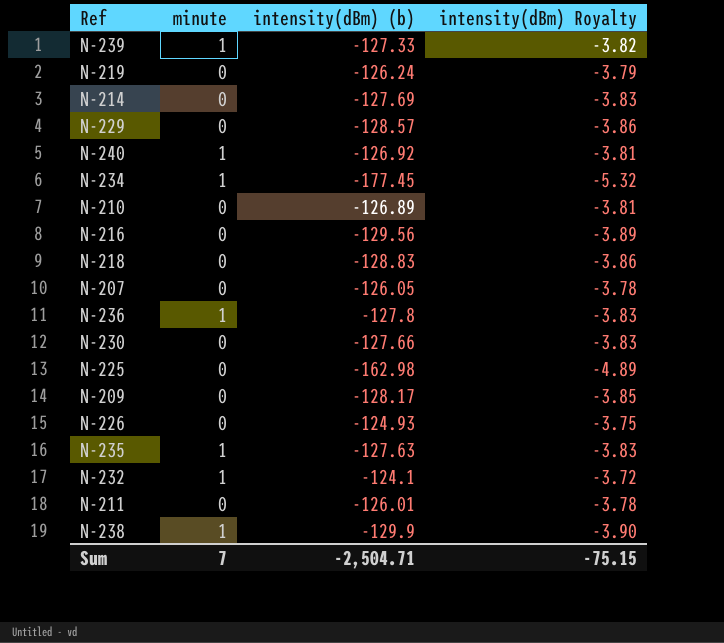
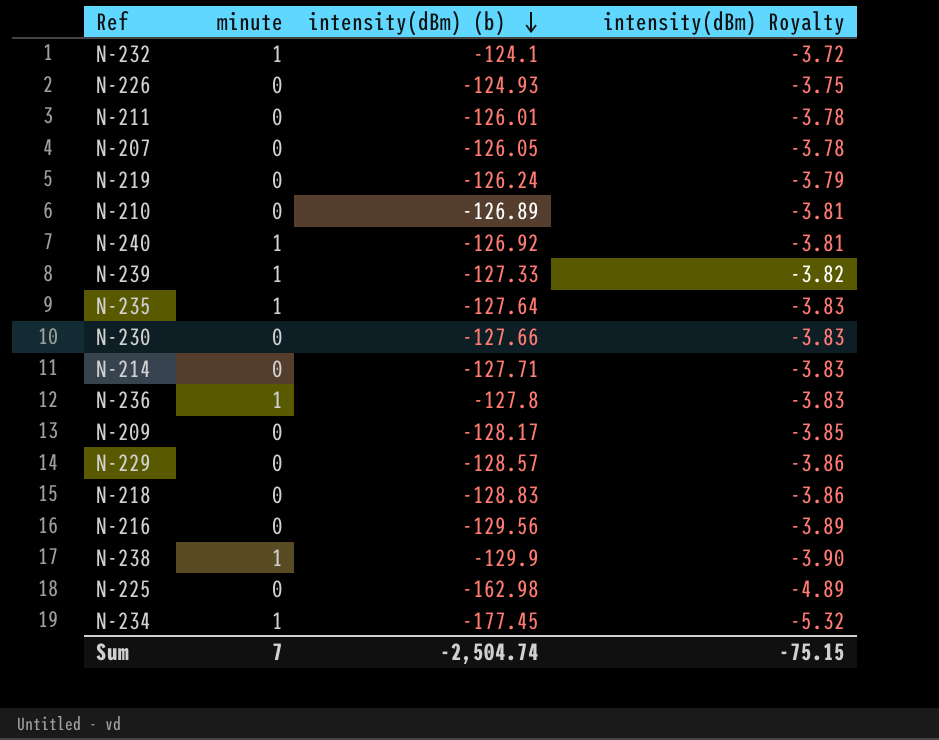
row order: none -> intensity(dBm) (b) descending
N-235 | intensity(dBm) (b): -127.63 -> -127.64
N-214 | intensity(dBm) (b): -127.69 -> -127.71
Sum | intensity(dBm) (b): -2,504.71 -> -2,504.74

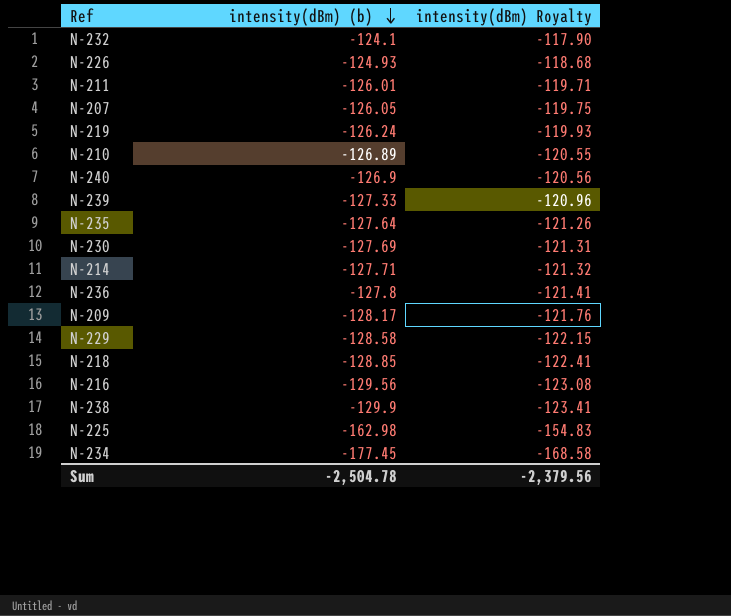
column minute | position: 2 -> none
column intensity(dBm) Royalty | formula: [intensity(dBm) (b)] * 0.03 -> [intensity(dBm) (b)] * 0.95
N-240 | intensity(dBm) (b): -126.92 -> -126.9
N-230 | intensity(dBm) (b): -127.66 -> -127.69
N-229 | intensity(dBm) (b): -128.57 -> -128.58
N-218 | intensity(dBm) (b): -128.83 -> -128.85
Sum | intensity(dBm) (b): -2,504.74 -> -2,504.78
Sum | intensity(dBm) Royalty: -75.15 -> -2,379.56

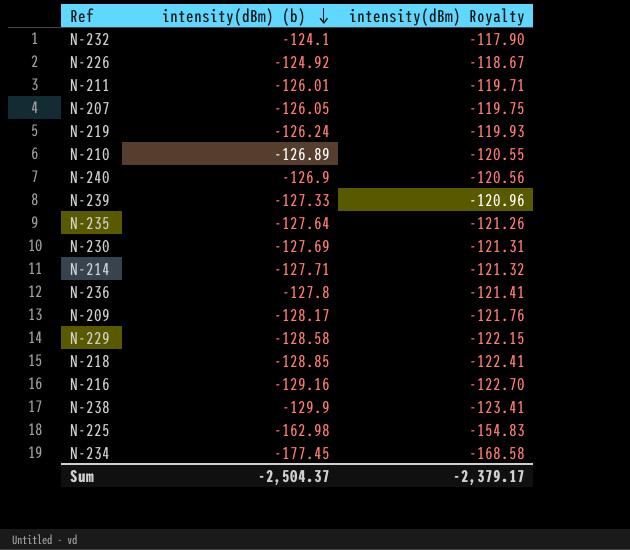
N-226 | intensity(dBm) (b): -124.93 -> -124.92
N-226 | intensity(dBm) Royalty: -118.68 -> -118.67
N-216 | intensity(dBm) (b): -129.56 -> -129.16
N-216 | intensity(dBm) Royalty: -123.08 -> -122.70
Sum | intensity(dBm) (b): -2,504.78 -> -2,504.37
Sum | intensity(dBm) Royalty: -2,379.56 -> -2,379.17

